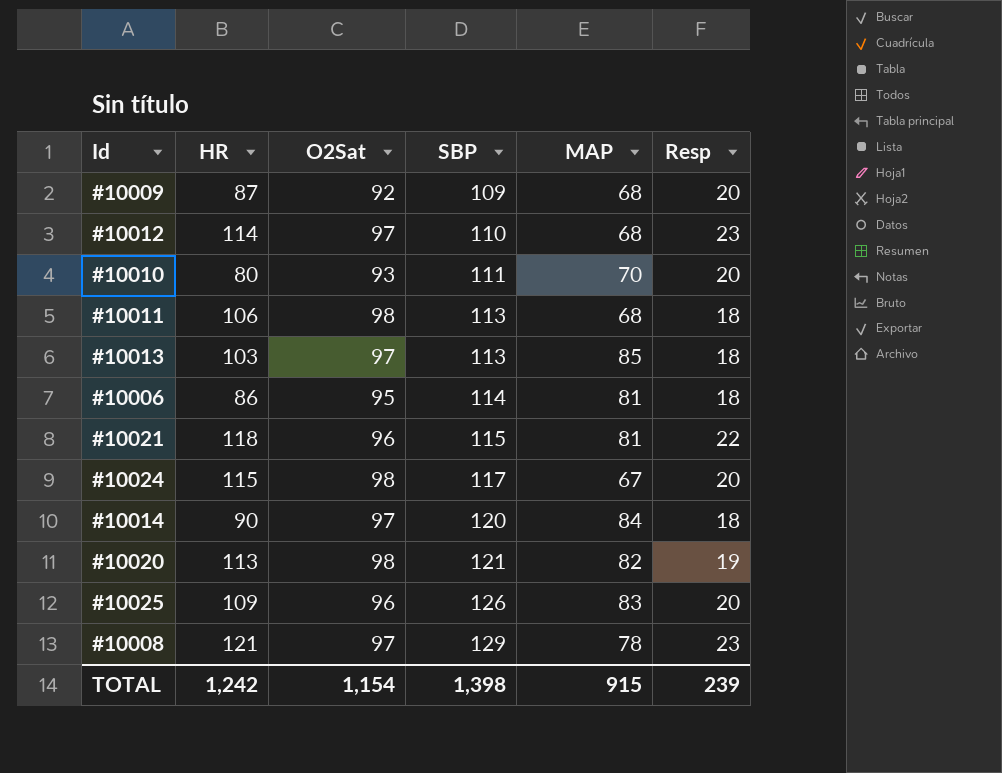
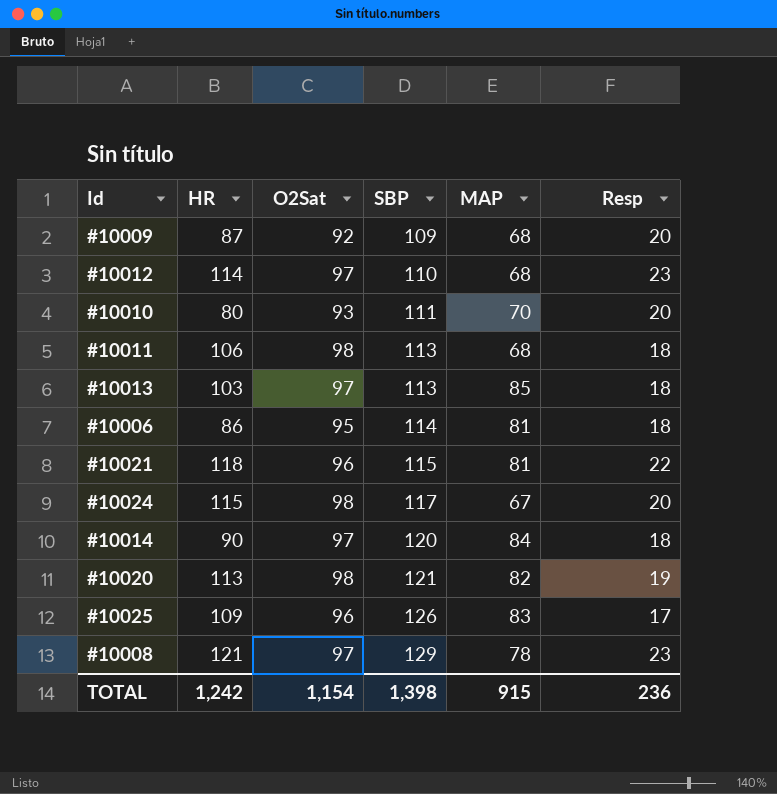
#10025 | Resp: 20 -> 17
TOTAL | Resp: 239 -> 236

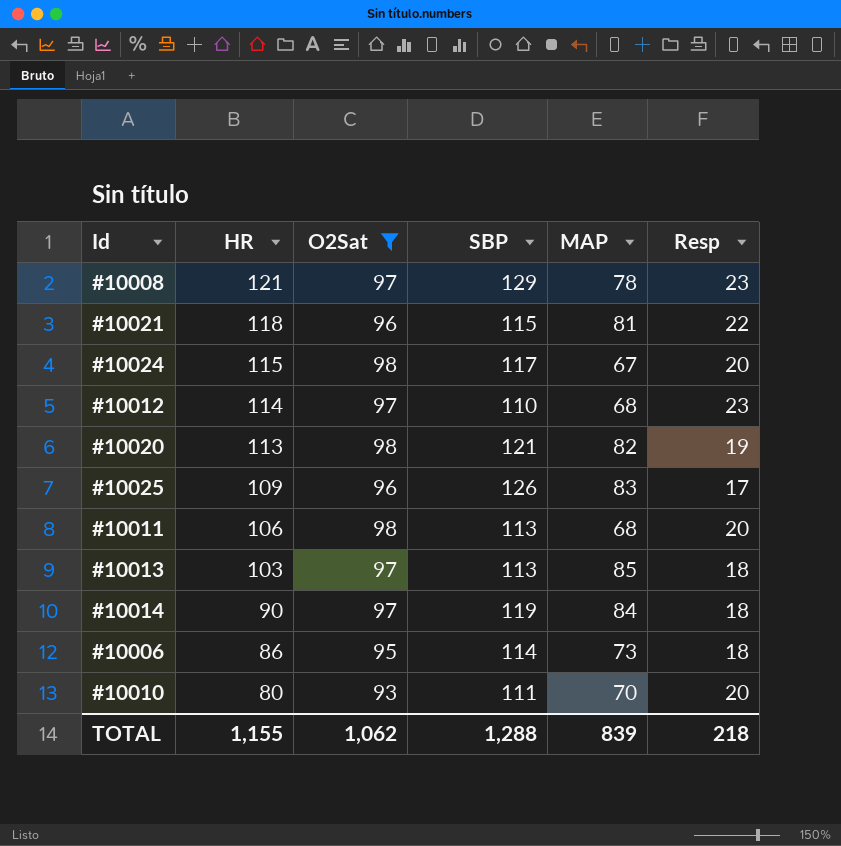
filter: none -> O2Sat != 92
row order: SBP ascending -> HR descending
#10011 | Resp: 18 -> 20
#10014 | SBP: 120 -> 119
#10006 | MAP: 81 -> 73
TOTAL | HR: 1,242 -> 1,155
TOTAL | O2Sat: 1,154 -> 1,062
TOTAL | SBP: 1,398 -> 1,288
TOTAL | MAP: 915 -> 839
TOTAL | Resp: 236 -> 218

